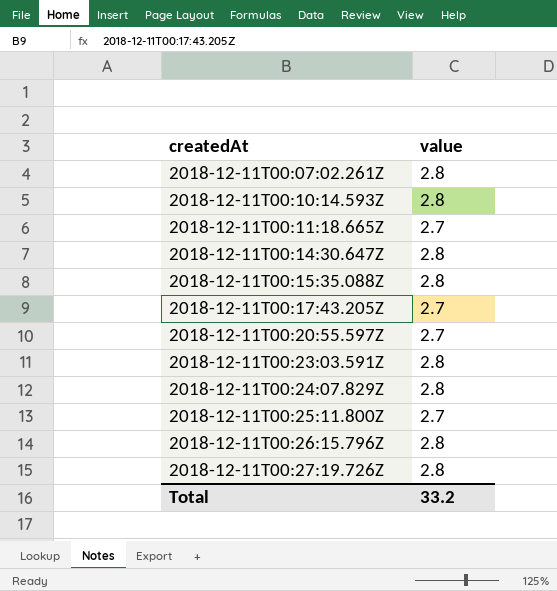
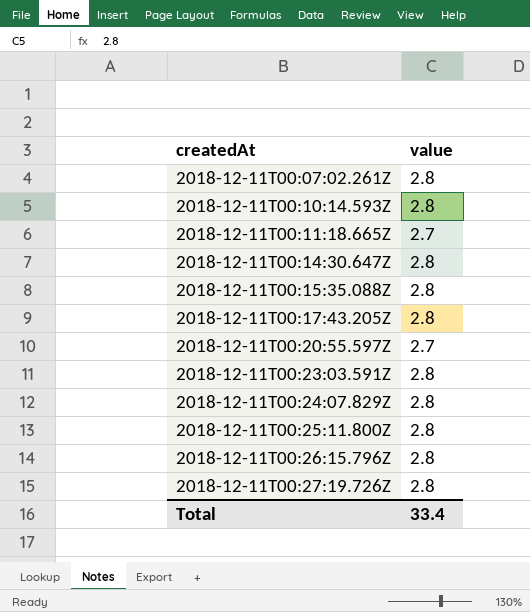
2018-12-11T00:17:43.205Z | value: 2.7 -> 2.8
2018-12-11T00:25:11.800Z | value: 2.7 -> 2.8
Total | value: 33.2 -> 33.4

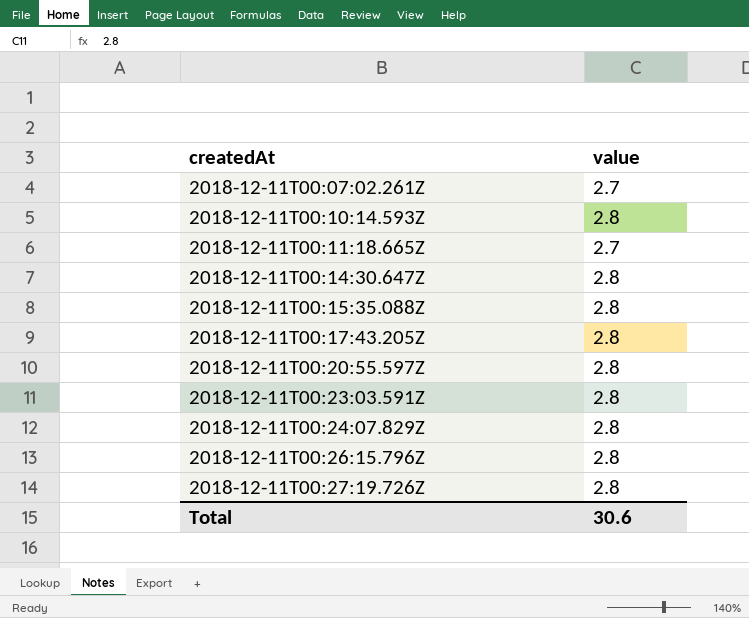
row 2018-12-11T00:25:11.800Z: 2.8 -> none
2018-12-11T00:07:02.261Z | value: 2.8 -> 2.7
2018-12-11T00:20:55.597Z | value: 2.7 -> 2.8
Total | value: 33.4 -> 30.6

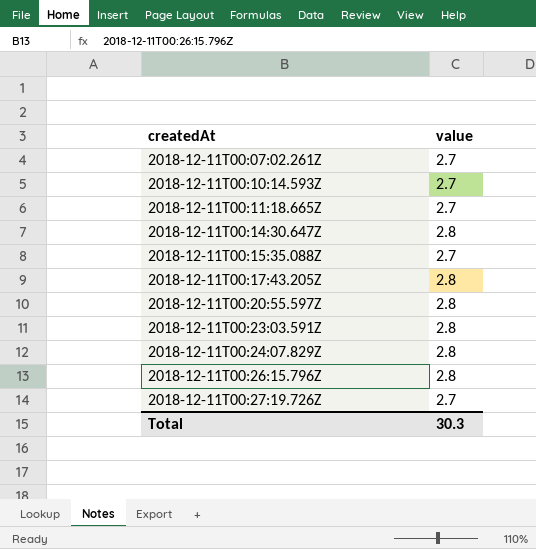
2018-12-11T00:10:14.593Z | value: 2.8 -> 2.7
2018-12-11T00:15:35.088Z | value: 2.8 -> 2.7
2018-12-11T00:27:19.726Z | value: 2.8 -> 2.7
Total | value: 30.6 -> 30.3

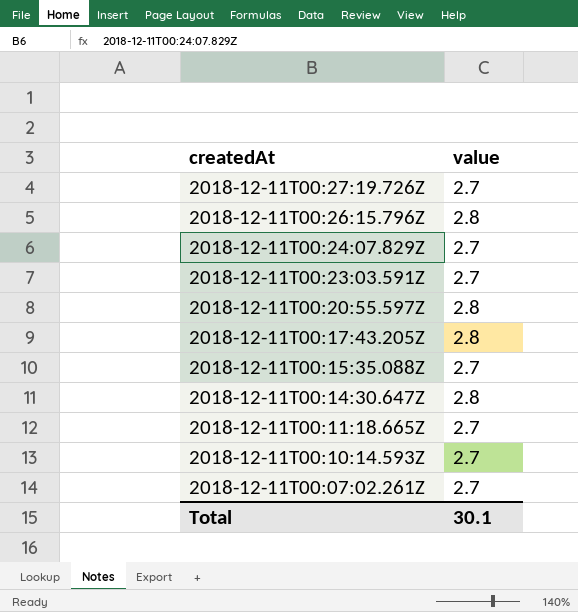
row order: createdAt ascending -> createdAt descending
2018-12-11T00:24:07.829Z | value: 2.8 -> 2.7
2018-12-11T00:23:03.591Z | value: 2.8 -> 2.7
Total | value: 30.3 -> 30.1

